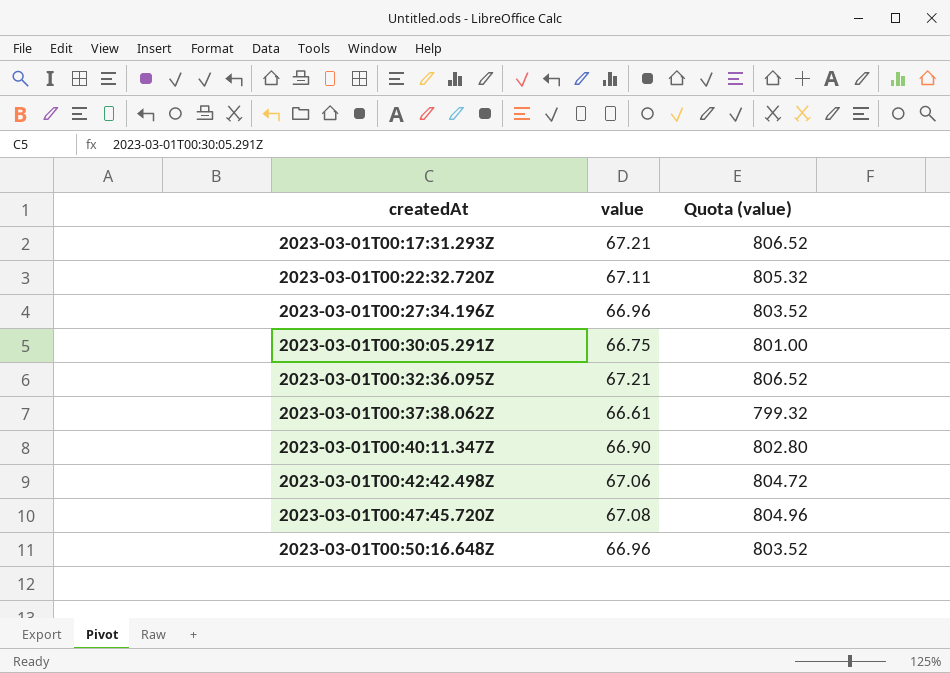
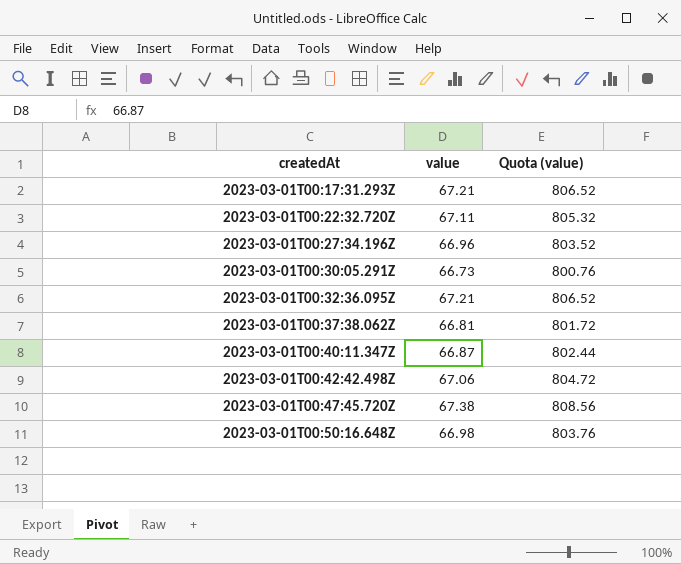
2023-03-01T00:30:05.291Z | value: 66.75 -> 66.73
2023-03-01T00:30:05.291Z | Quota (value): 801.00 -> 800.76
2023-03-01T00:37:38.062Z | value: 66.61 -> 66.81
2023-03-01T00:37:38.062Z | Quota (value): 799.32 -> 801.72
2023-03-01T00:40:11.347Z | value: 66.90 -> 66.87
2023-03-01T00:40:11.347Z | Quota (value): 802.80 -> 802.44
2023-03-01T00:47:45.720Z | value: 67.08 -> 67.38
2023-03-01T00:47:45.720Z | Quota (value): 804.96 -> 808.56
2023-03-01T00:50:16.648Z | value: 66.96 -> 66.98
2023-03-01T00:50:16.648Z | Quota (value): 803.52 -> 803.76

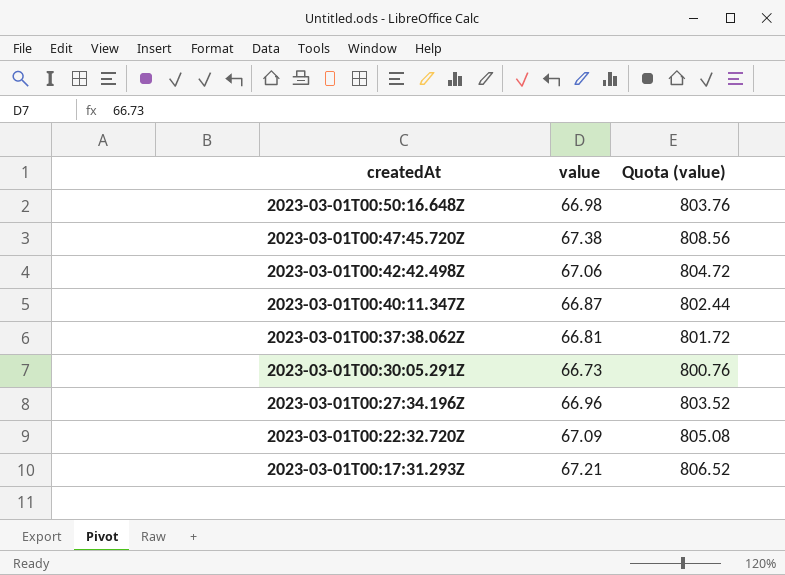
row order: createdAt ascending -> createdAt descending
row 2023-03-01T00:32:36.095Z: 67.21 | 806.52 -> none
2023-03-01T00:22:32.720Z | value: 67.11 -> 67.09
2023-03-01T00:22:32.720Z | Quota (value): 805.32 -> 805.08

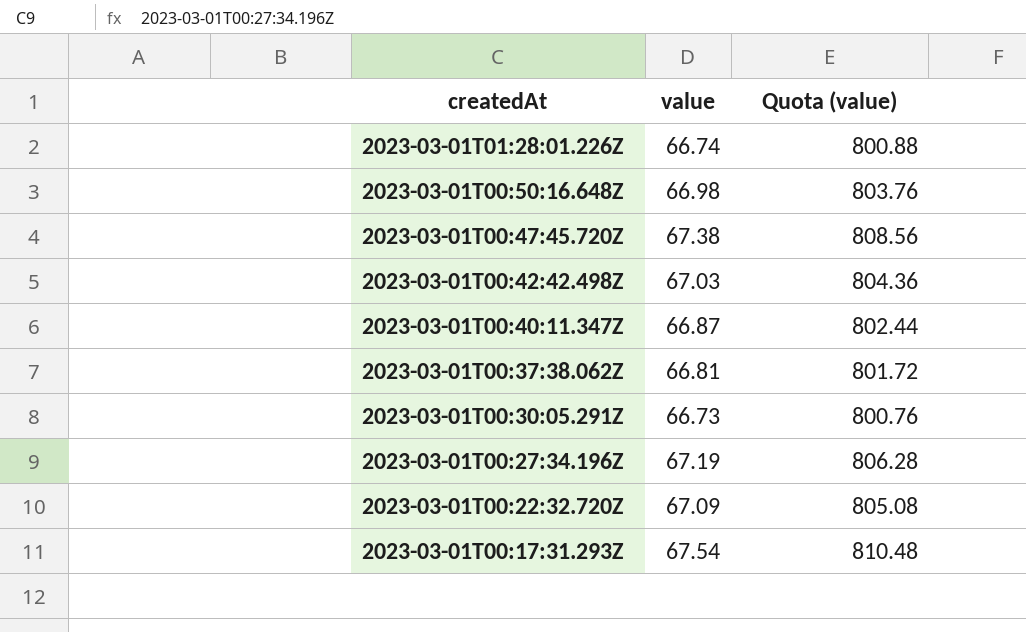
row 2023-03-01T01:28:01.226Z: none -> 66.74 | 800.88
2023-03-01T00:42:42.498Z | value: 67.06 -> 67.03
2023-03-01T00:42:42.498Z | Quota (value): 804.72 -> 804.36
2023-03-01T00:27:34.196Z | value: 66.96 -> 67.19
2023-03-01T00:27:34.196Z | Quota (value): 803.52 -> 806.28
2023-03-01T00:17:31.293Z | value: 67.21 -> 67.54
2023-03-01T00:17:31.293Z | Quota (value): 806.52 -> 810.48

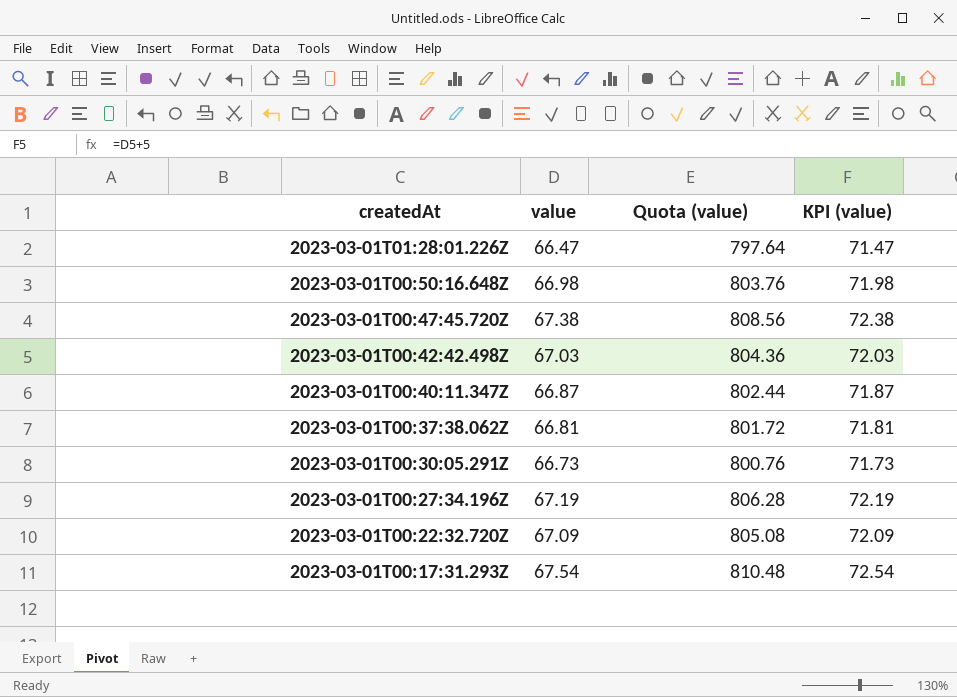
column KPI (value) | formula: none -> [value] + 5
2023-03-01T01:28:01.226Z | value: 66.74 -> 66.47
2023-03-01T01:28:01.226Z | Quota (value): 800.88 -> 797.64

